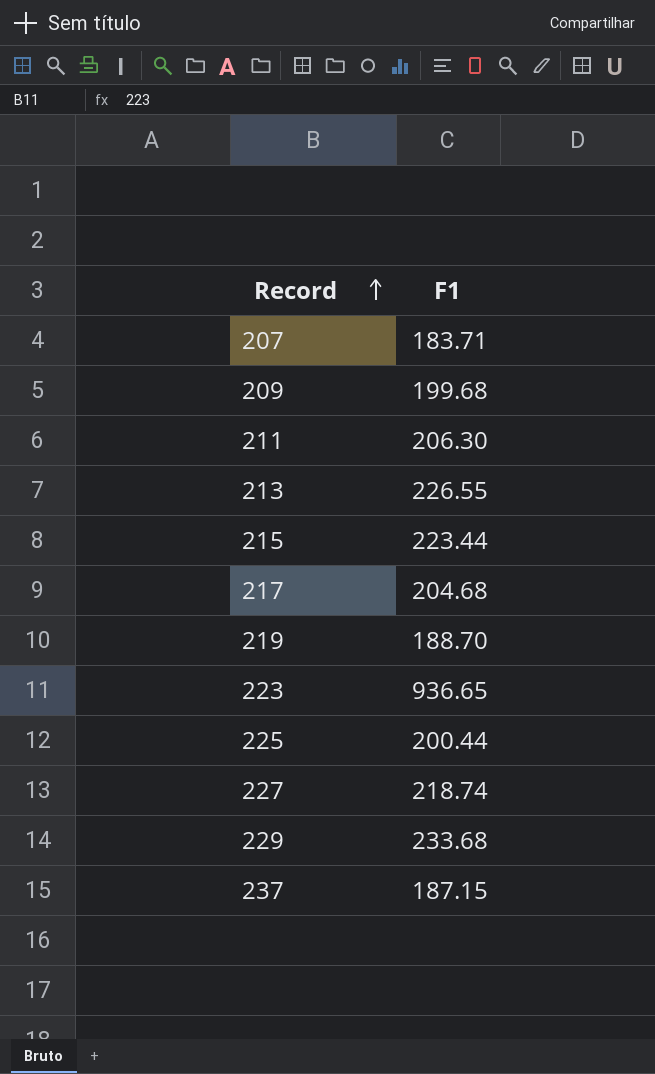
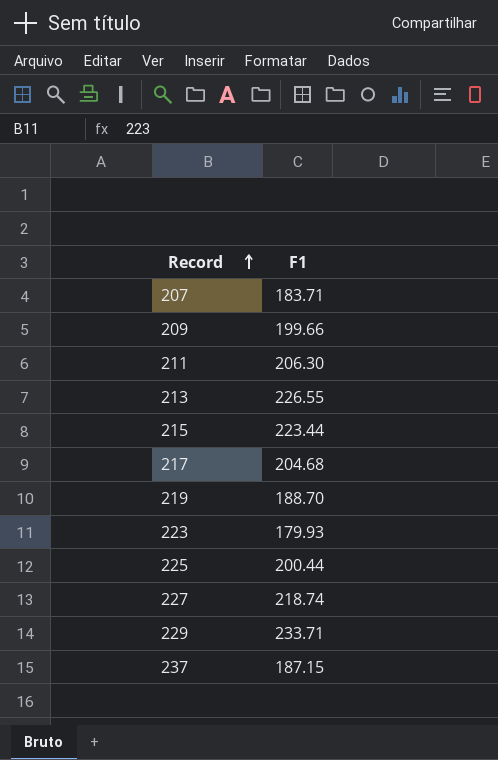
209 | F1: 199.68 -> 199.66
223 | F1: 936.65 -> 179.93
229 | F1: 233.68 -> 233.71

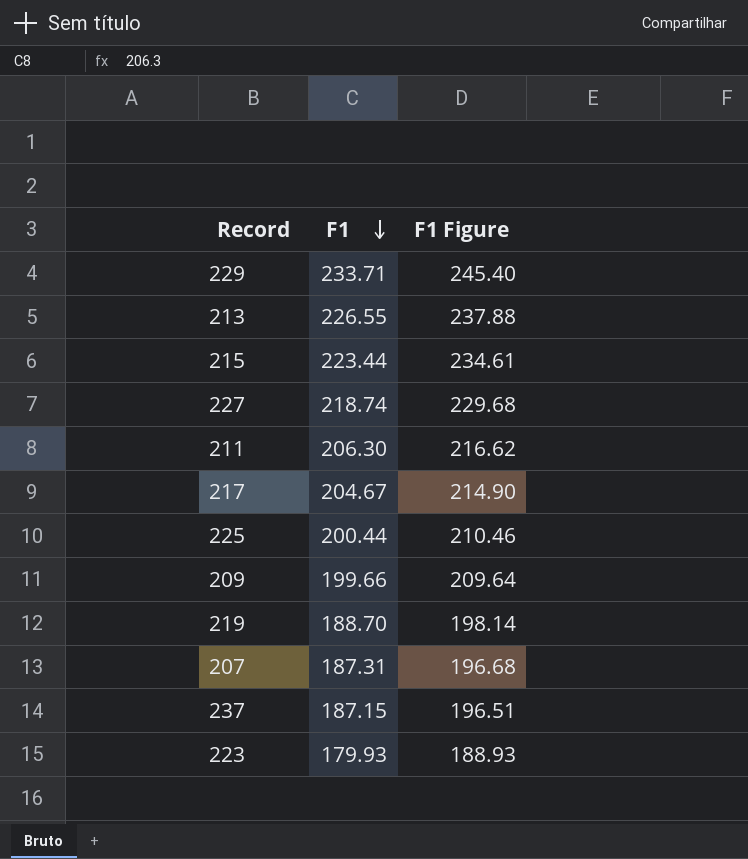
row order: Record ascending -> F1 descending
column F1 Figure | formula: none -> [F1] * 1.05
217 | F1: 204.68 -> 204.67
207 | F1: 183.71 -> 187.31

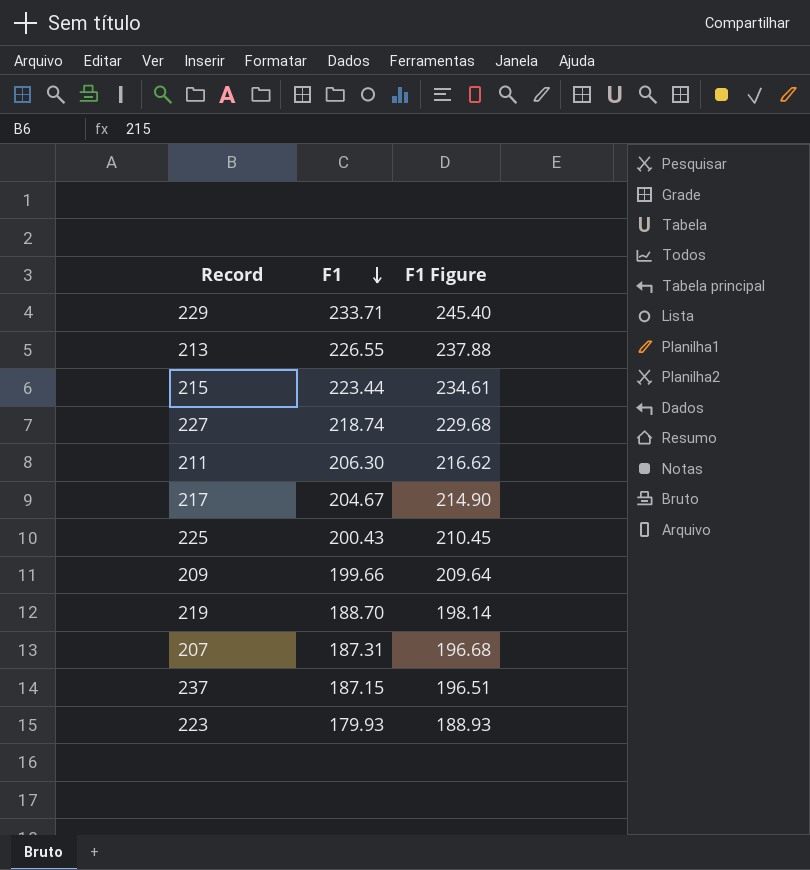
225 | F1: 200.44 -> 200.43
225 | F1 Figure: 210.46 -> 210.45

